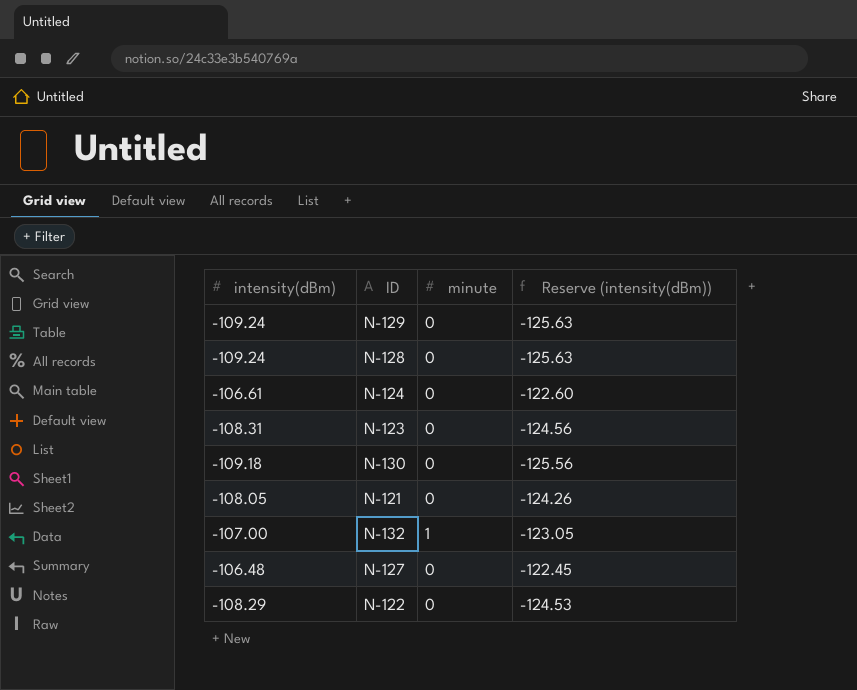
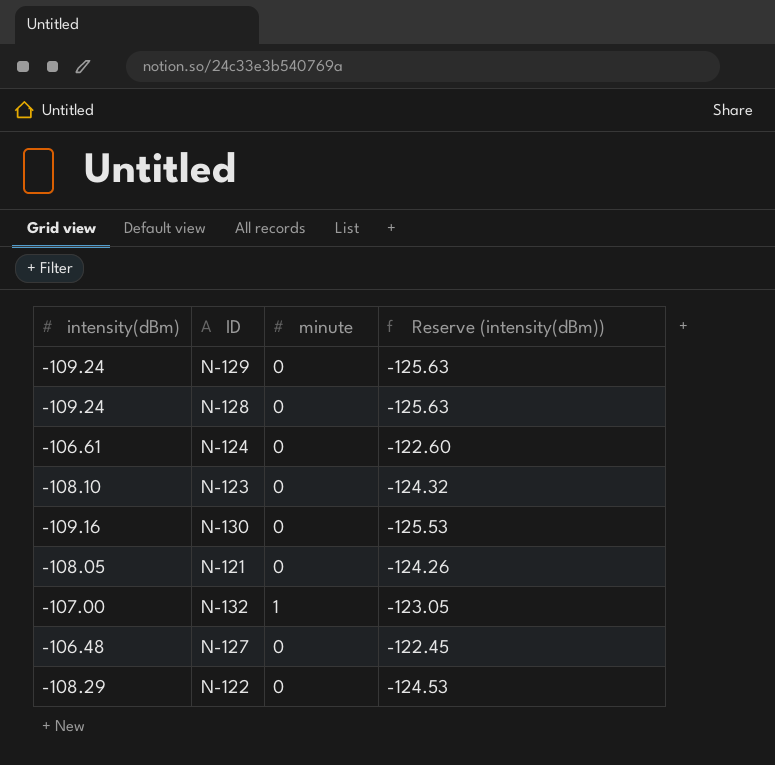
N-123 | intensity(dBm): -108.31 -> -108.10
N-123 | Reserve (intensity(dBm)): -124.56 -> -124.32
N-130 | intensity(dBm): -109.18 -> -109.16
N-130 | Reserve (intensity(dBm)): -125.56 -> -125.53

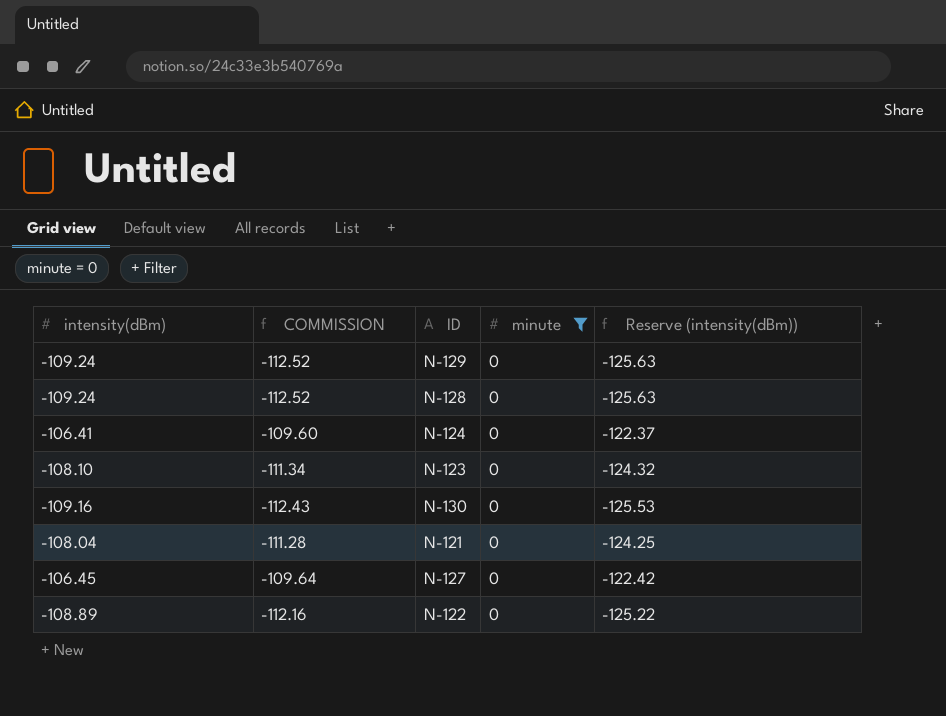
filter: none -> minute = 0
column COMMISSION | formula: none -> [intensity(dBm)] * 1.03
N-124 | intensity(dBm): -106.61 -> -106.41
N-124 | Reserve (intensity(dBm)): -122.60 -> -122.37
N-121 | intensity(dBm): -108.05 -> -108.04
N-121 | Reserve (intensity(dBm)): -124.26 -> -124.25
N-127 | intensity(dBm): -106.48 -> -106.45
N-127 | Reserve (intensity(dBm)): -122.45 -> -122.42
N-122 | intensity(dBm): -108.29 -> -108.89
N-122 | Reserve (intensity(dBm)): -124.53 -> -125.22

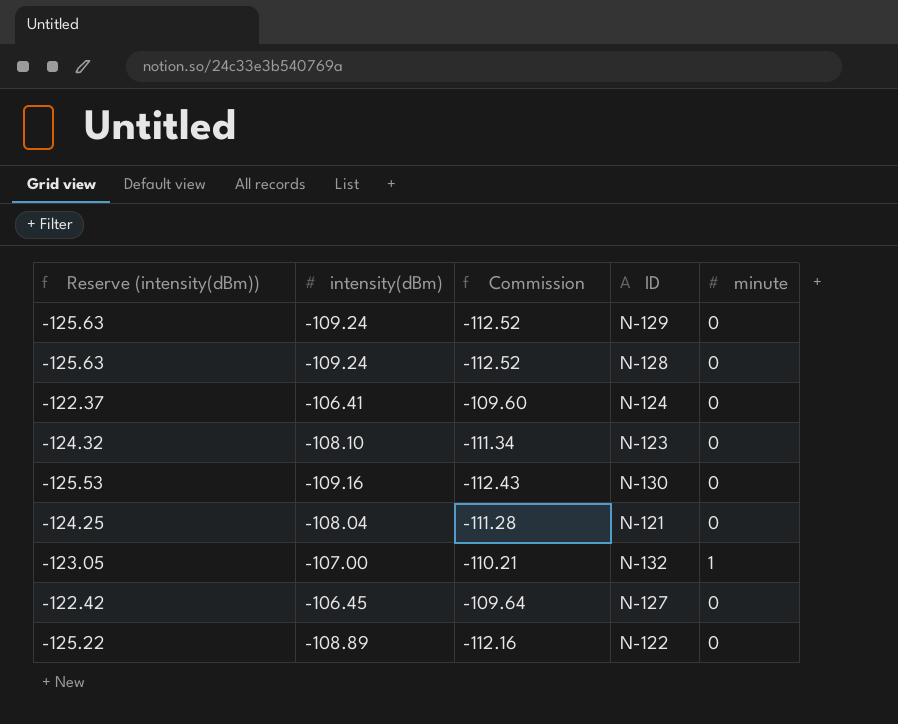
filter: minute = 0 -> none
column Reserve (intensity(dBm)) | position: 5 -> 1
column name: COMMISSION -> Commission

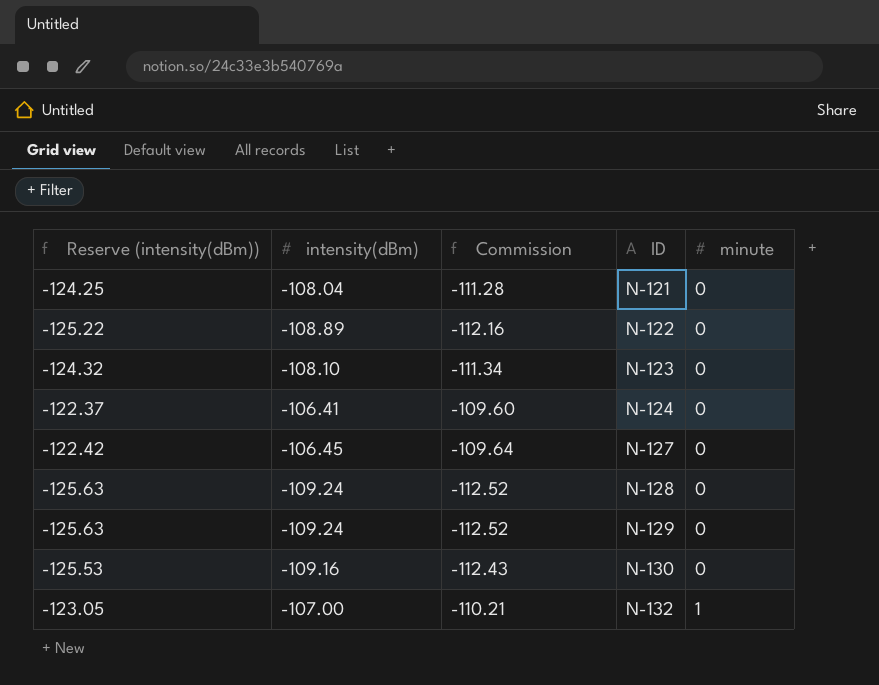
row order: none -> ID ascending

